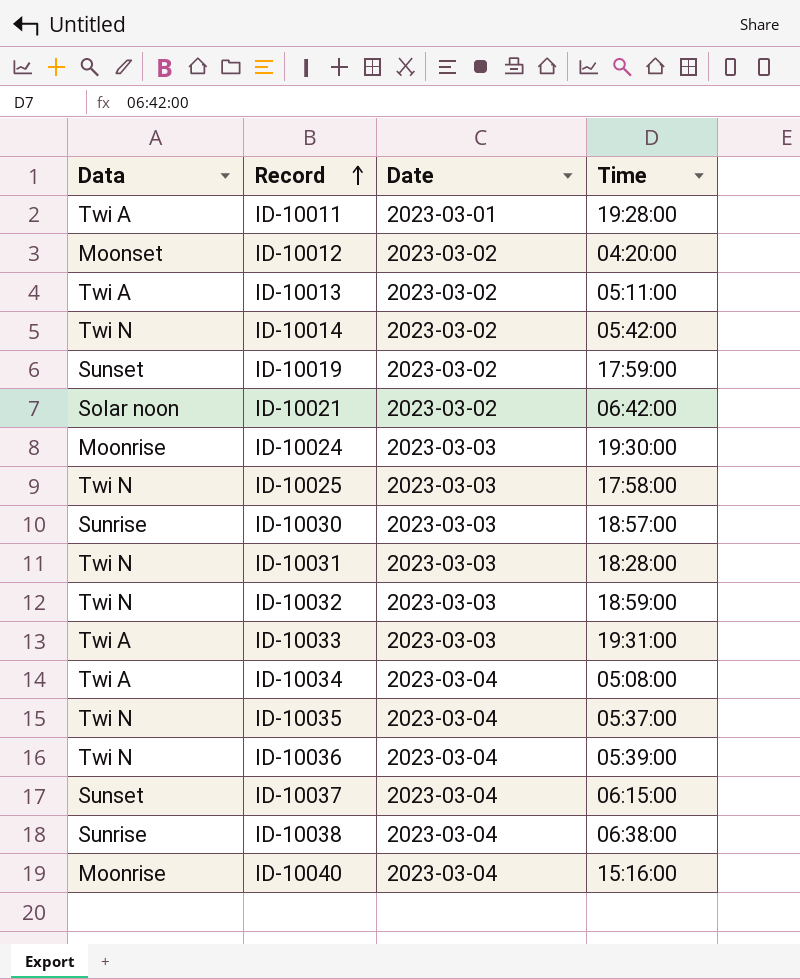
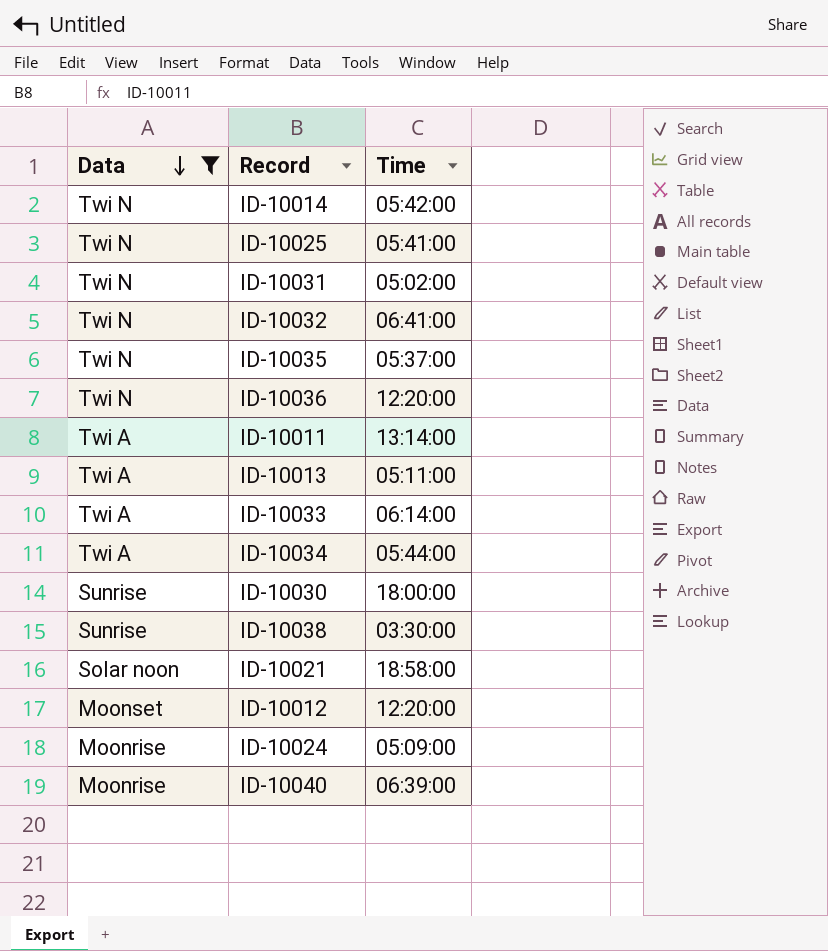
filter: none -> Data != Sunset
row order: Record ascending -> Data descending
column Date | position: 3 -> none
ID-10025 | Time: 17:58:00 -> 05:41:00
ID-10031 | Time: 18:28:00 -> 05:02:00
ID-10032 | Time: 18:59:00 -> 06:41:00
ID-10036 | Time: 05:39:00 -> 12:20:00
ID-10011 | Time: 19:28:00 -> 13:14:00
ID-10033 | Time: 19:31:00 -> 06:14:00
ID-10034 | Time: 05:08:00 -> 05:44:00
ID-10030 | Time: 18:57:00 -> 18:00:00
ID-10038 | Time: 06:38:00 -> 03:30:00
ID-10021 | Time: 06:42:00 -> 18:58:00
ID-10012 | Time: 04:20:00 -> 12:20:00
ID-10024 | Time: 19:30:00 -> 05:09:00
ID-10040 | Time: 15:16:00 -> 06:39:00

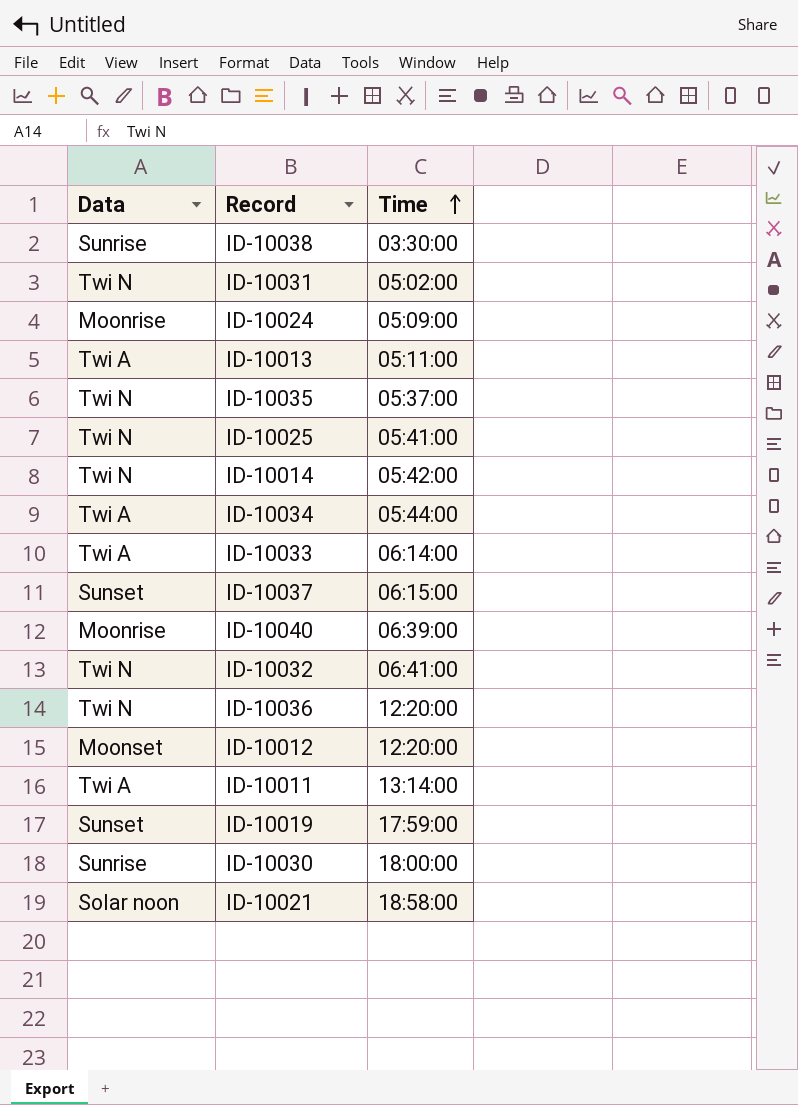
filter: Data != Sunset -> none
row order: Data descending -> Time ascending

